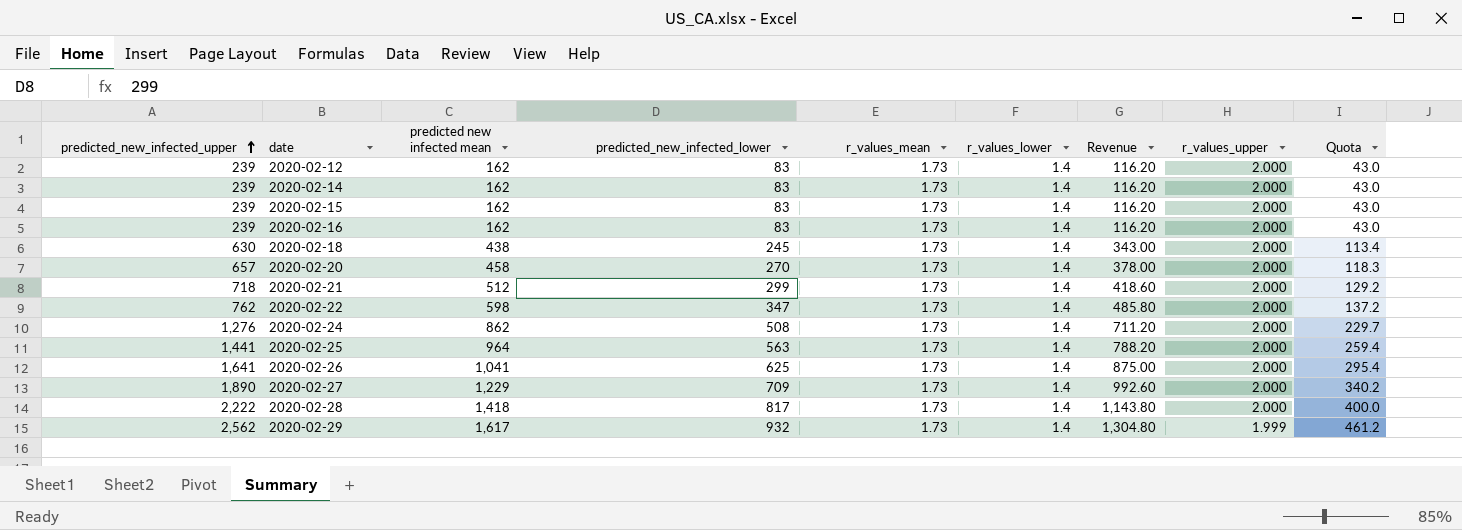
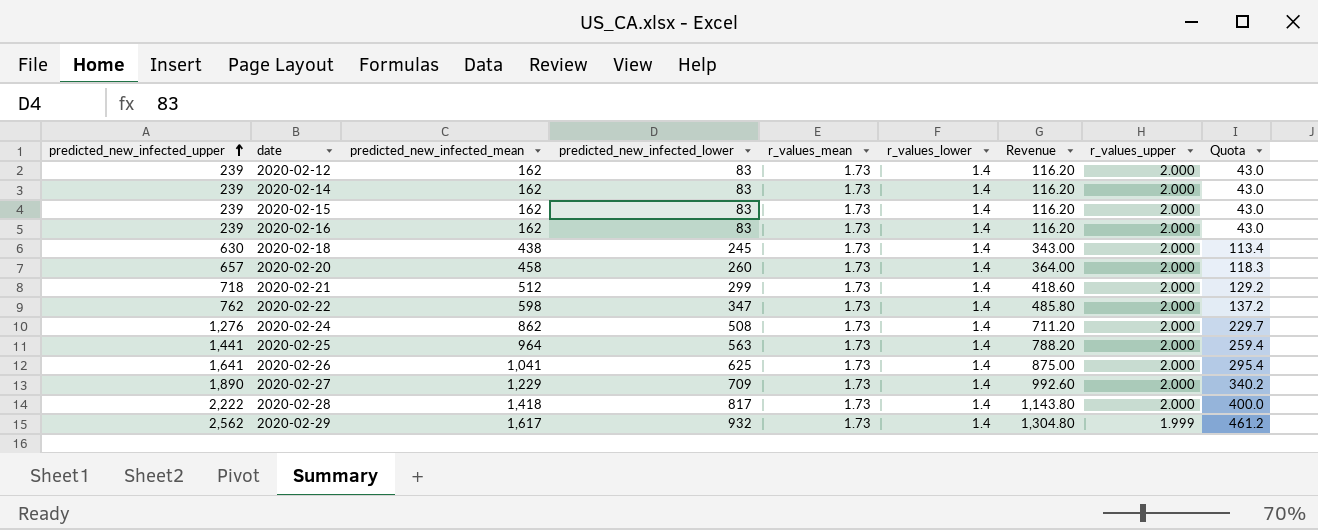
column name: predicted new infected mean -> predicted_new_infected_mean
2020-02-20 | predicted_new_infected_lower: 270 -> 260
2020-02-20 | Revenue: 378.00 -> 364.00

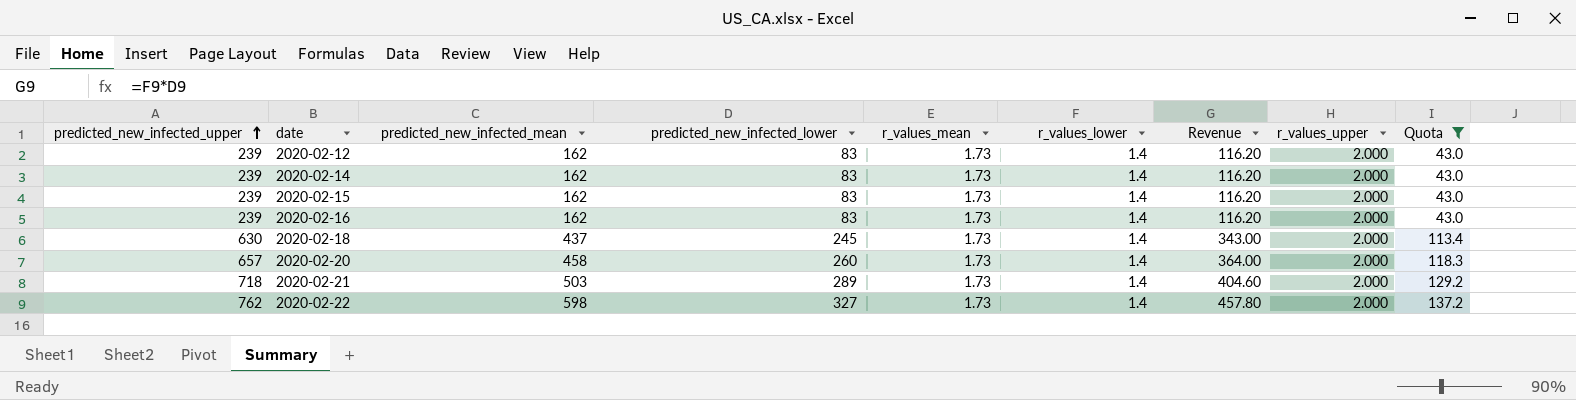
filter: none -> Quota <= 137.2
2020-02-18 | predicted_new_infected_mean: 438 -> 437
2020-02-21 | predicted_new_infected_mean: 512 -> 503
2020-02-21 | predicted_new_infected_lower: 299 -> 289
2020-02-21 | Revenue: 418.60 -> 404.60
2020-02-22 | predicted_new_infected_lower: 347 -> 327
2020-02-22 | Revenue: 485.80 -> 457.80

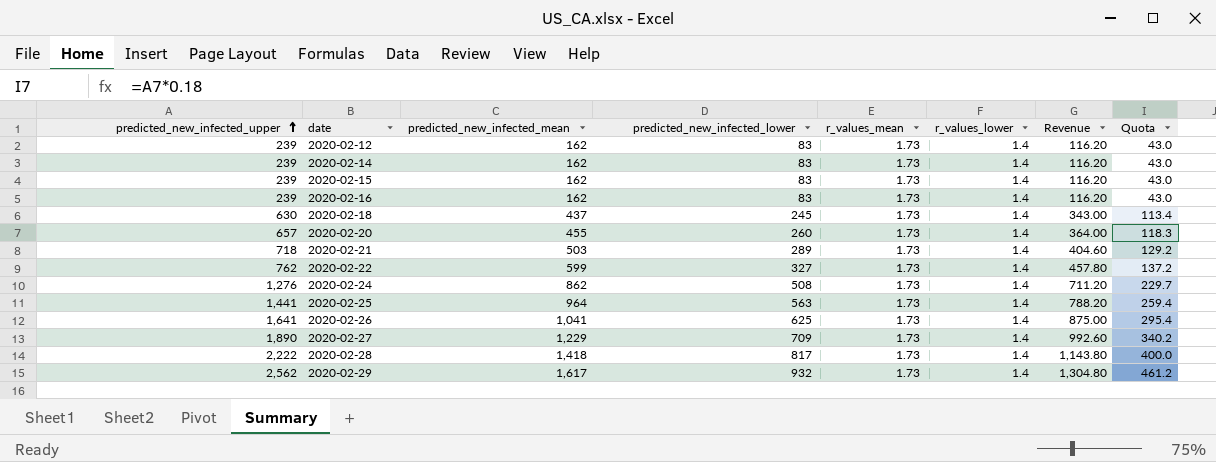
filter: Quota <= 137.2 -> none
column r_values_upper | position: 8 -> none
2020-02-20 | predicted_new_infected_mean: 458 -> 455
2020-02-22 | predicted_new_infected_mean: 598 -> 599

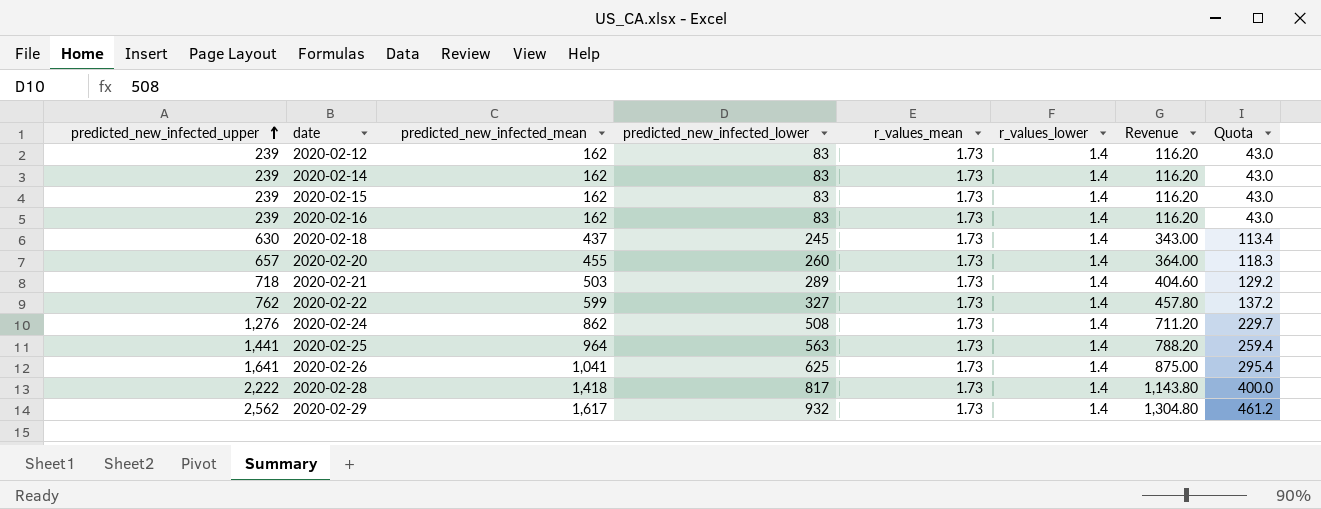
row 2020-02-27: 1,890 | 1,229 | 709 | 1.73 | 1.4 | 992.60 | 340.2 -> none

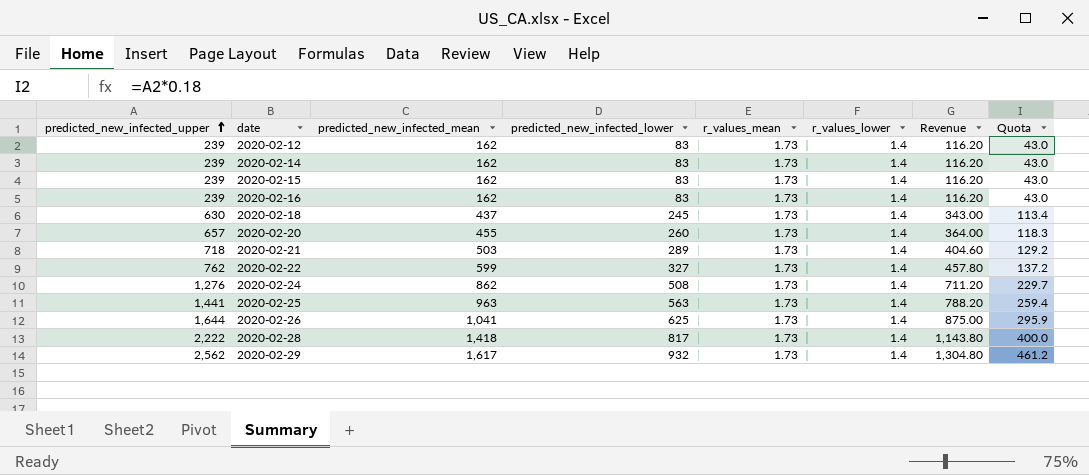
2020-02-25 | predicted_new_infected_mean: 964 -> 963
2020-02-26 | predicted_new_infected_upper: 1,641 -> 1,644
2020-02-26 | Quota: 295.4 -> 295.9

